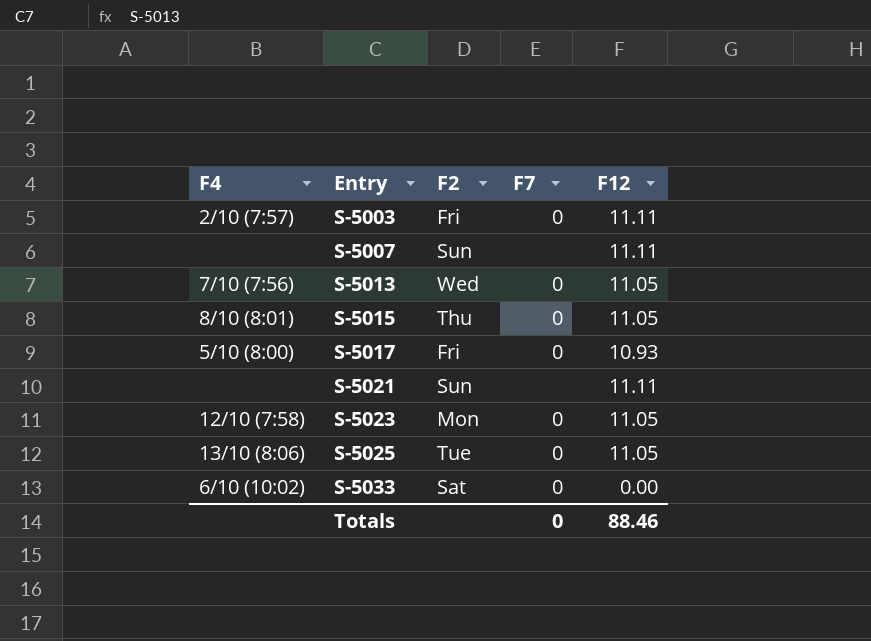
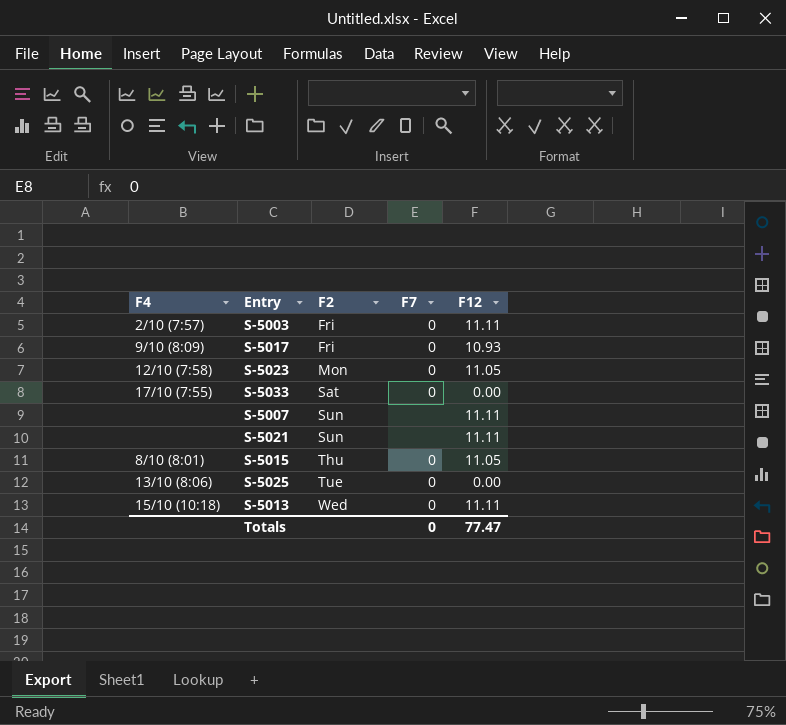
row order: Entry ascending -> F2 ascending
S-5017 | F4: 5/10 (8:00) -> 9/10 (8:09)
S-5033 | F4: 6/10 (10:02) -> 17/10 (7:55)
S-5025 | F12: 11.05 -> 0.00
S-5013 | F4: 7/10 (7:56) -> 15/10 (10:18)
S-5013 | F12: 11.05 -> 11.11
Totals | F12: 88.46 -> 77.47

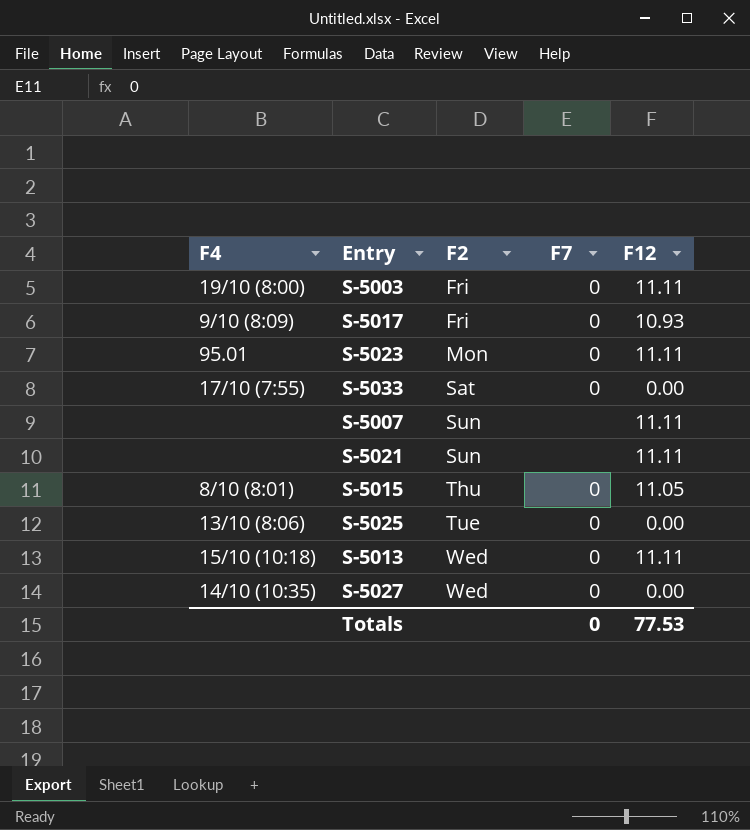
S-5003 | F4: 2/10 (7:57) -> 19/10 (8:00)
S-5023 | F4: 12/10 (7:58) -> 95.01
S-5023 | F12: 11.05 -> 11.11
row S-5027: none -> 14/10 (10:35) | Wed | 0 | 0.00
Totals | F12: 77.47 -> 77.53

